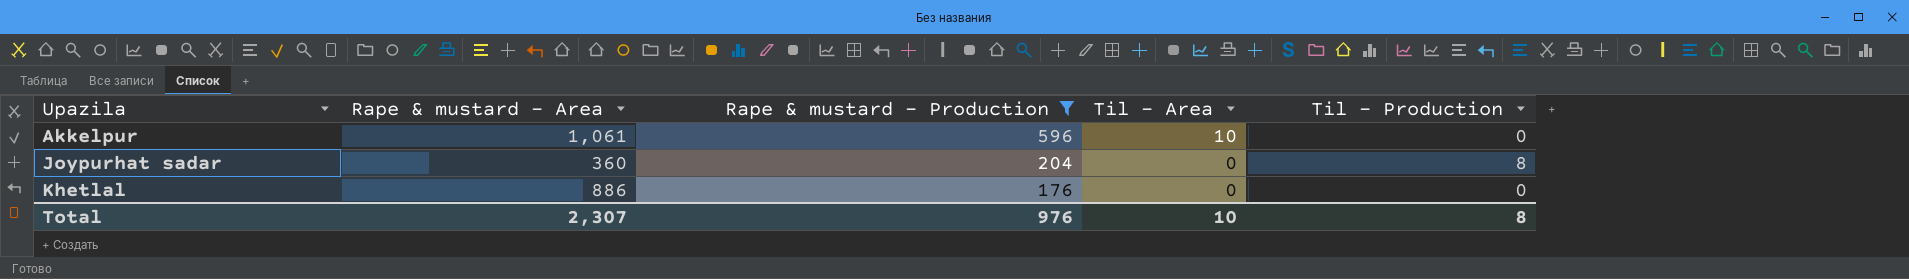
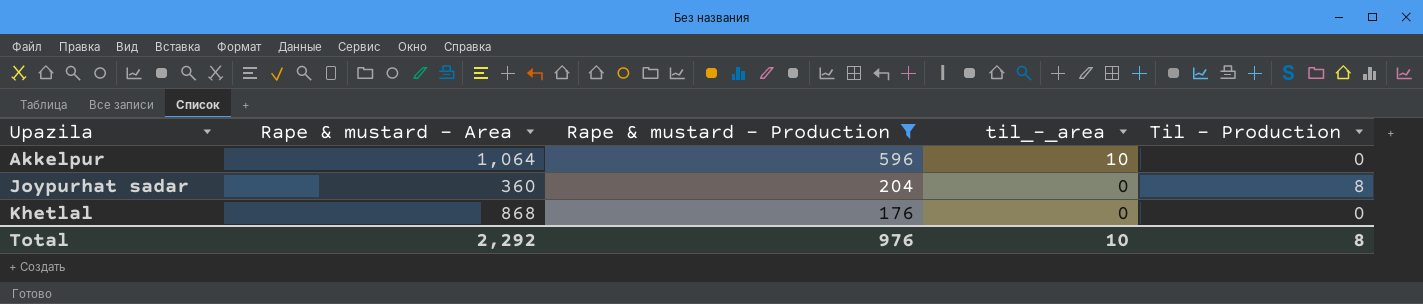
column name: Til - Area -> til_-_area
Akkelpur | Rape & mustard - Area: 1,061 -> 1,064
Khetlal | Rape & mustard - Area: 886 -> 868
Total | Rape & mustard - Area: 2,307 -> 2,292

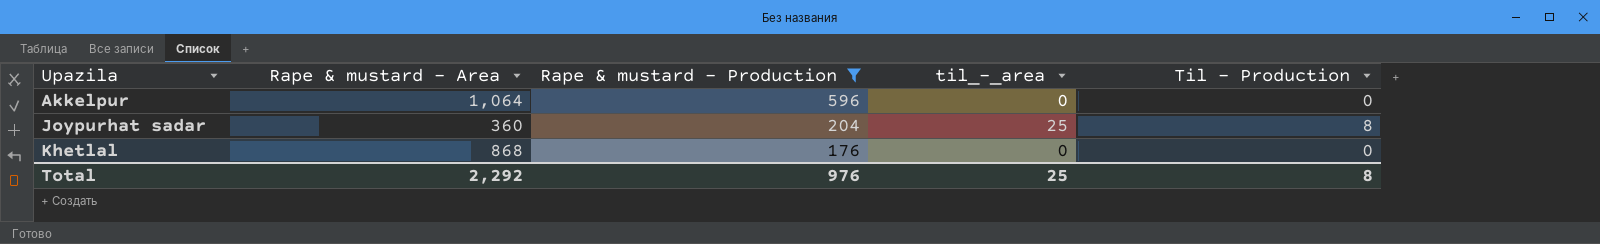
Akkelpur | til_-_area: 10 -> 0
Joypurhat sadar | til_-_area: 0 -> 25
Total | til_-_area: 10 -> 25

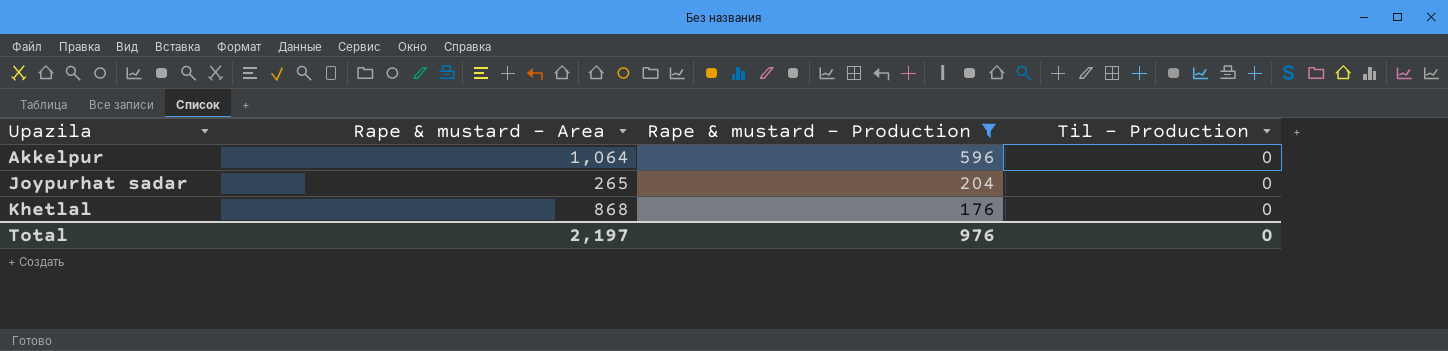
column til_-_area | position: 4 -> none
Joypurhat sadar | Rape & mustard - Area: 360 -> 265
Joypurhat sadar | Til - Production: 8 -> 0
Total | Rape & mustard - Area: 2,292 -> 2,197
Total | Til - Production: 8 -> 0

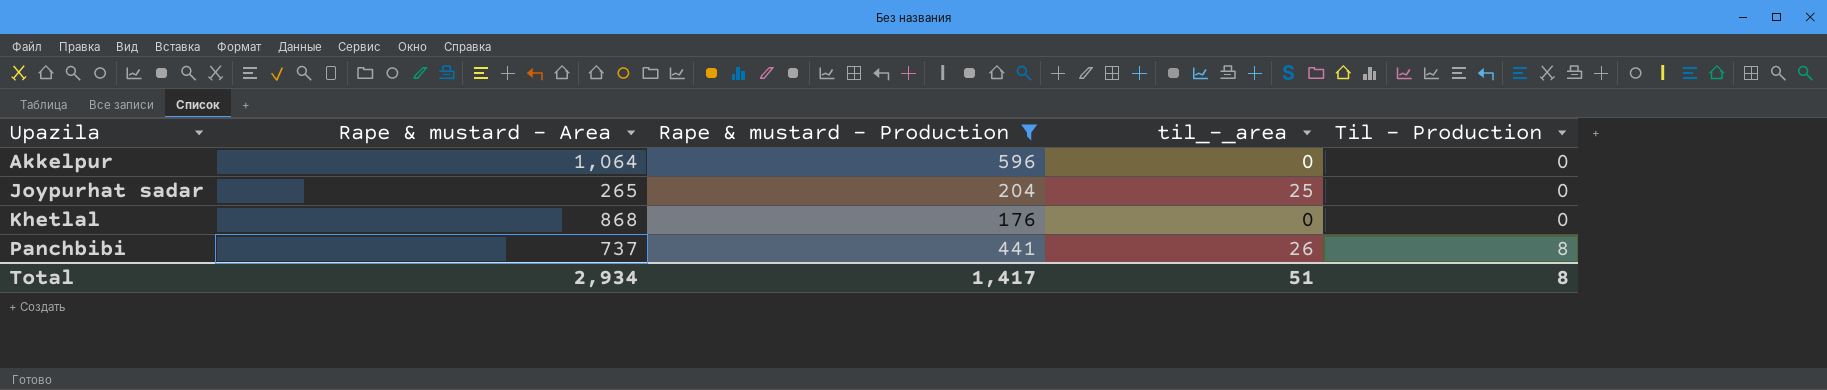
column til_-_area | position: none -> 4
row Panchbibi: none -> 737 | 441 | 26 | 8
Total | Rape & mustard - Area: 2,197 -> 2,934
Total | Rape & mustard - Production: 976 -> 1,417
Total | Til - Production: 0 -> 8

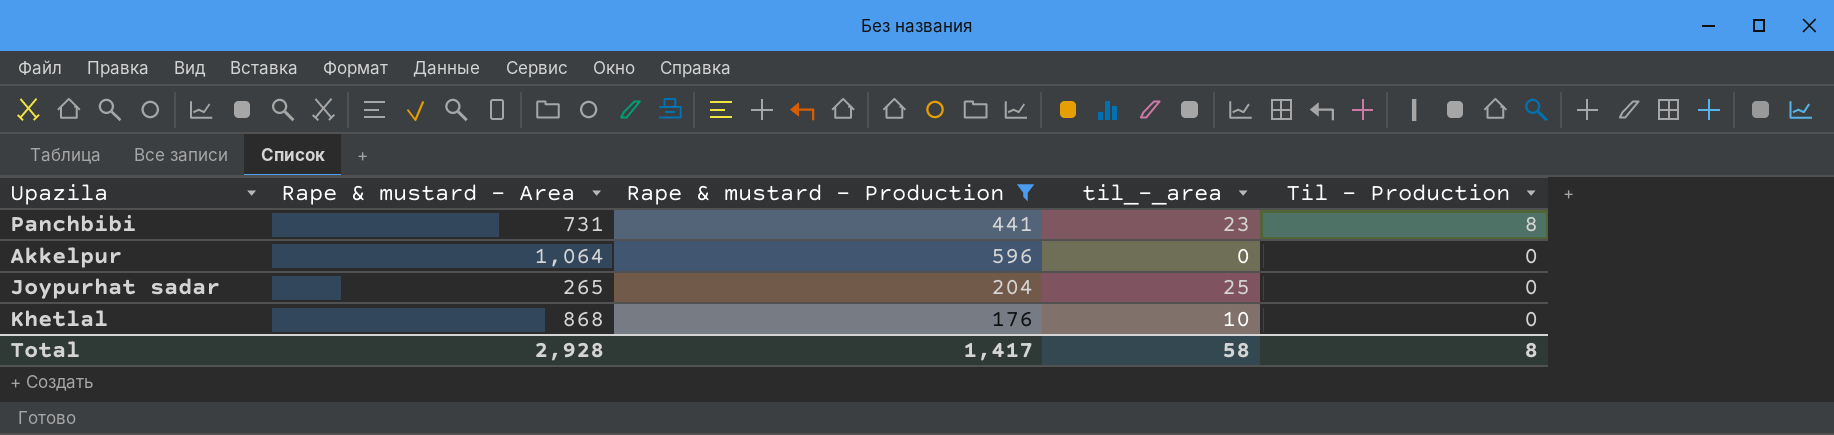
row order: Upazila ascending -> Til - Production descending
Panchbibi | Rape & mustard - Area: 737 -> 731
Panchbibi | til_-_area: 26 -> 23
Khetlal | til_-_area: 0 -> 10
Total | Rape & mustard - Area: 2,934 -> 2,928
Total | til_-_area: 51 -> 58

